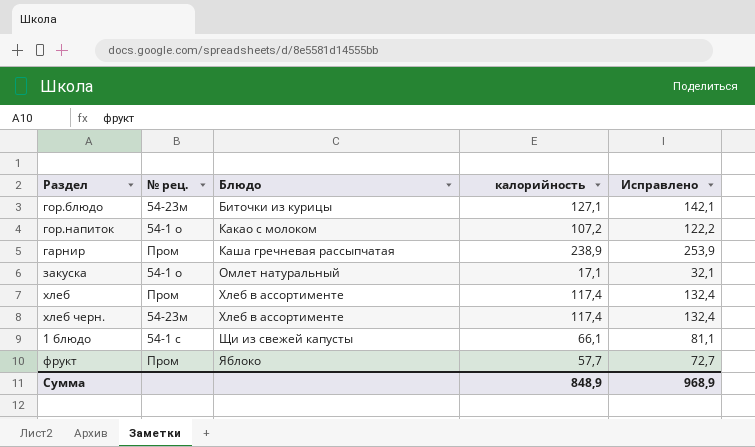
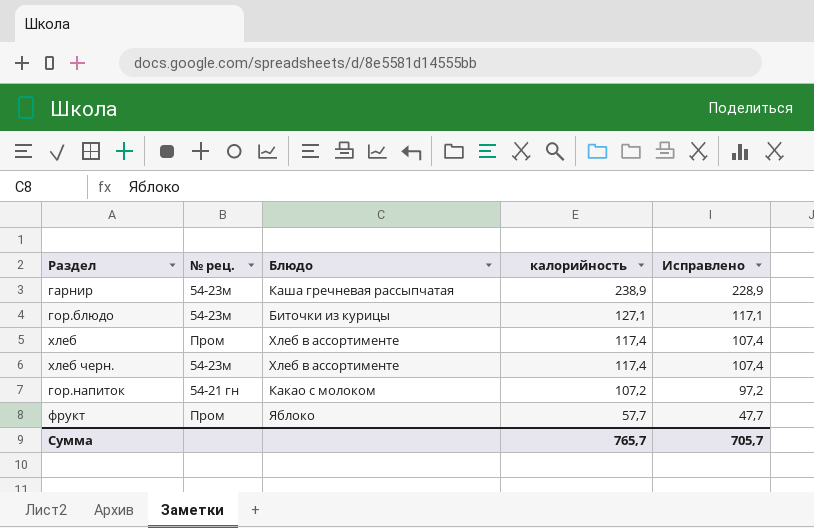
row order: Блюдо ascending -> калорийность descending
column Исправлено | formula: [калорийность] + 15 -> [калорийность] - 10
row закуска: 54-1 о | Омлет натуральный | 17,1 | 32,1 -> none
row 1 блюдо: 54-1 с | Щи из свежей капусты | 66,1 | 81,1 -> none
гарнир | № рец.: Пром -> 54-23м
гор.напиток | № рец.: 54-1 о -> 54-21 гн
Сумма | калорийность: 848,9 -> 765,7
Сумма | Исправлено: 968,9 -> 705,7

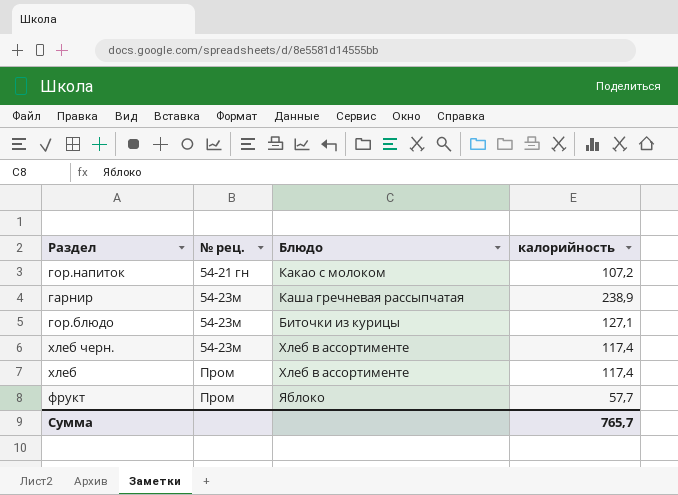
row order: калорийность descending -> № рец. ascending
column Исправлено | formula: [калорийность] - 10 -> none

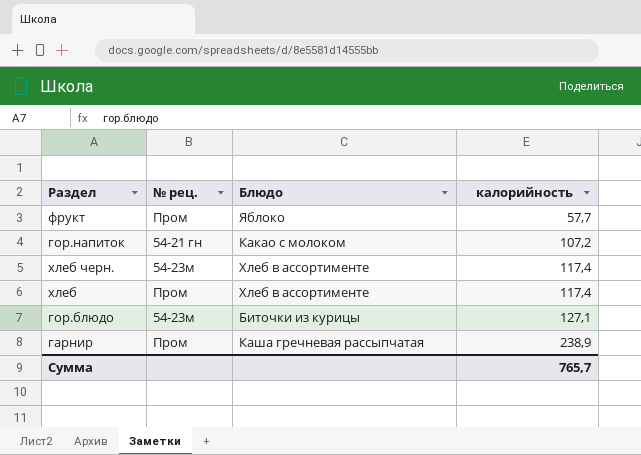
row order: № рец. ascending -> калорийность ascending
гарнир | № рец.: 54-23м -> Пром

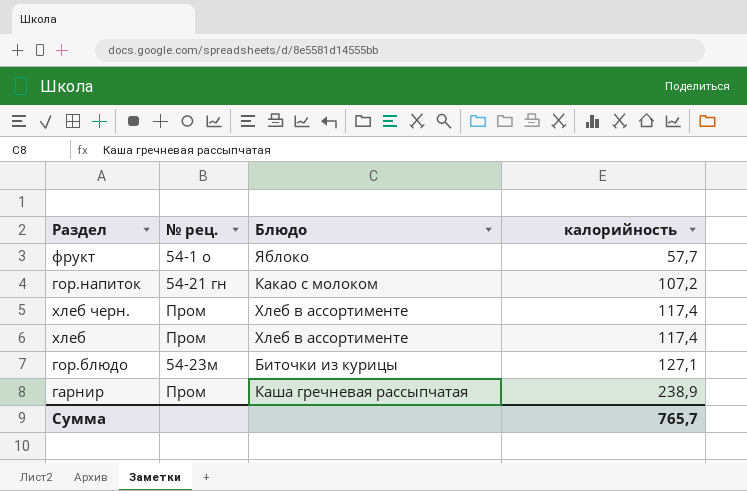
фрукт | № рец.: Пром -> 54-1 о
хлеб черн. | № рец.: 54-23м -> Пром

